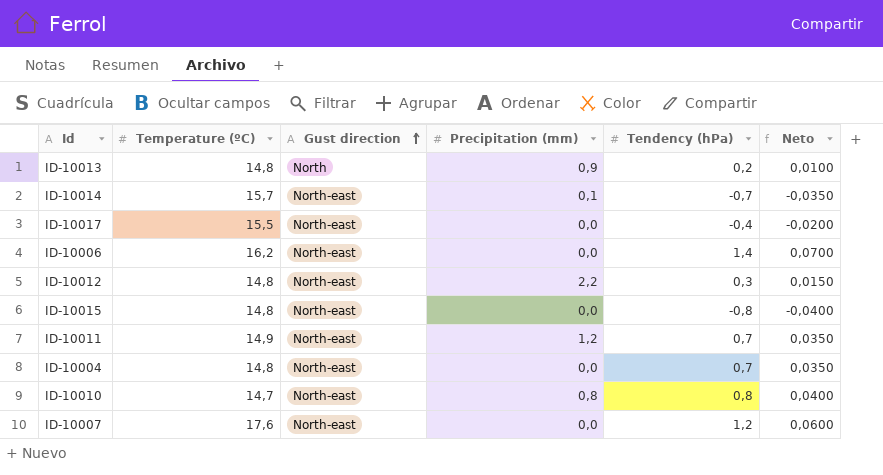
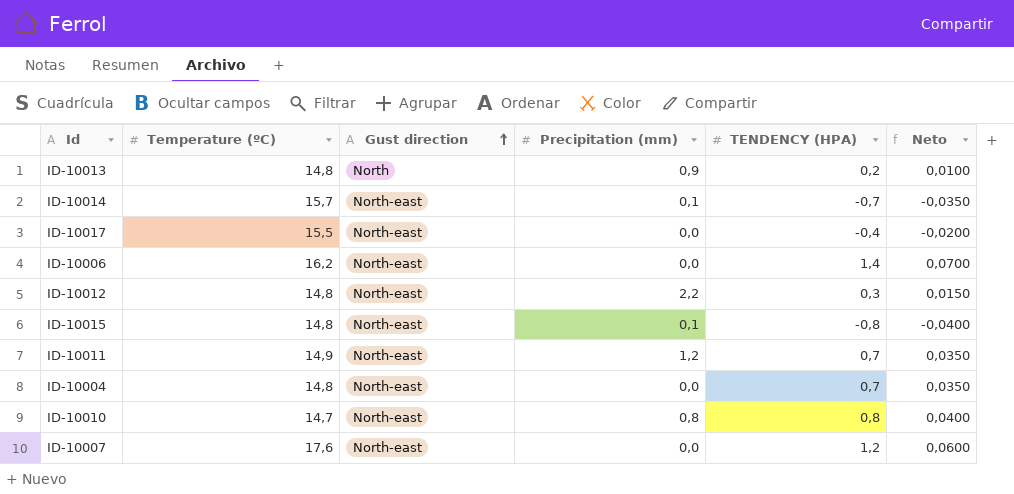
column name: Tendency (hPa) -> TENDENCY (HPA)
ID-10015 | Precipitation (mm): 0,0 -> 0,1

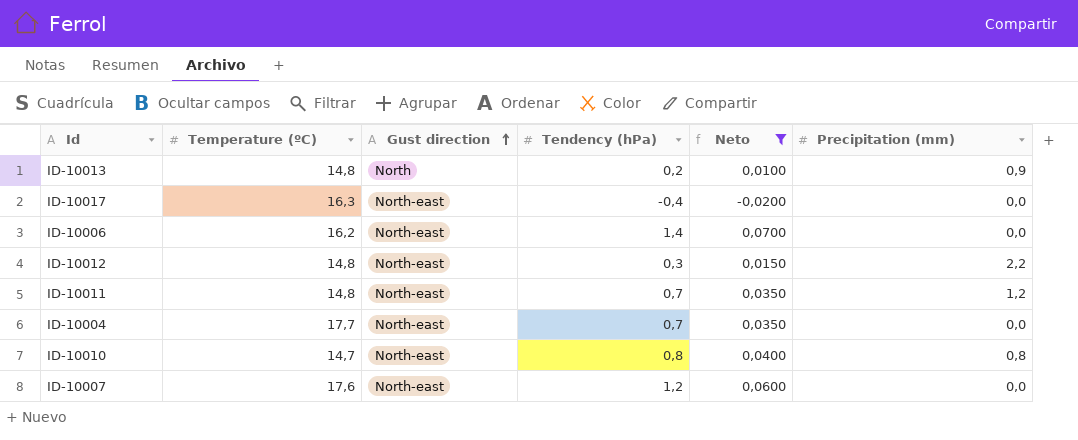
filter: none -> Neto >= -0,0200
column name: TENDENCY (HPA) -> Tendency (hPa)
column Precipitation (mm) | position: 4 -> 6
ID-10017 | Temperature (ºC): 15,5 -> 16,3
ID-10011 | Temperature (ºC): 14,9 -> 14,8
ID-10004 | Temperature (ºC): 14,8 -> 17,7

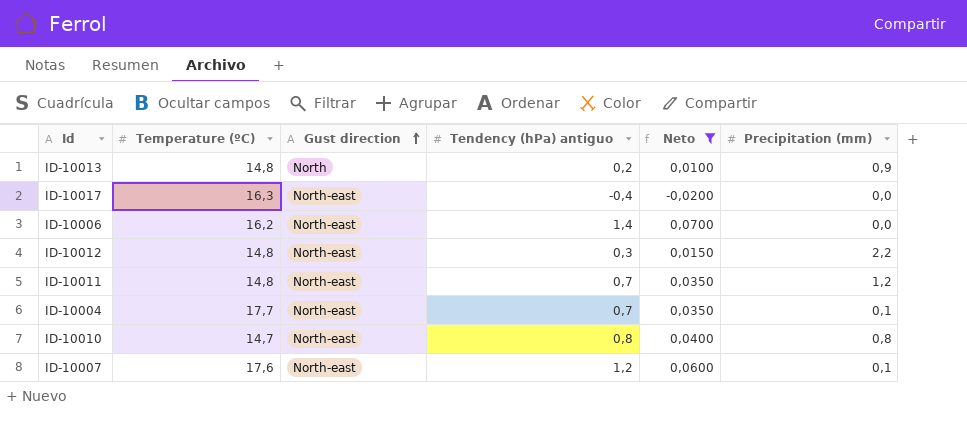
column name: Tendency (hPa) -> Tendency (hPa) antiguo
ID-10004 | Precipitation (mm): 0,0 -> 0,1
ID-10007 | Precipitation (mm): 0,0 -> 0,1

